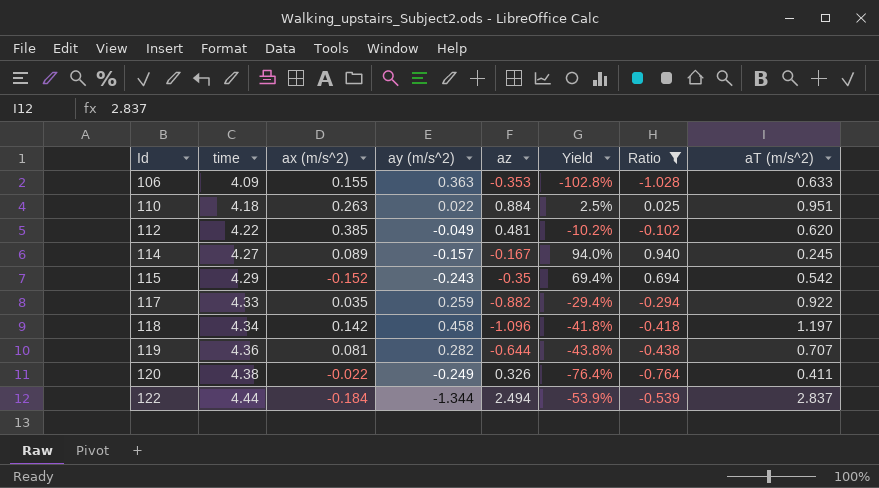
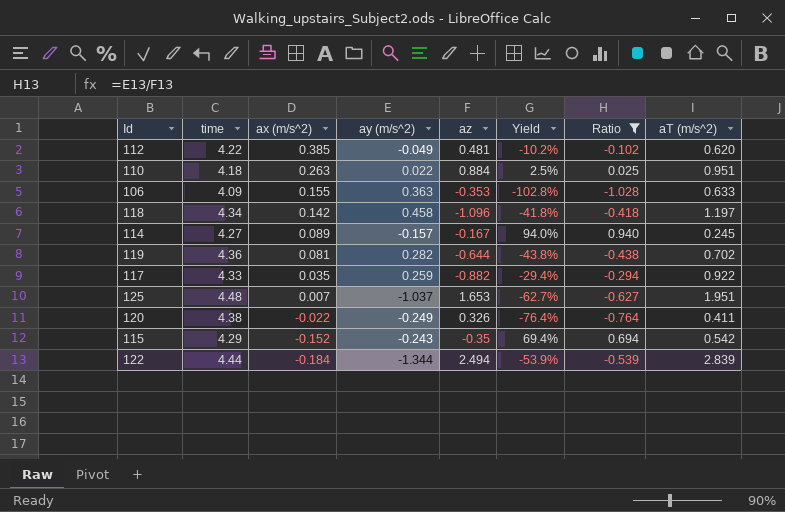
row order: Id ascending -> ax (m/s^2) descending
119 | aT (m/s^2): 0.707 -> 0.702
row 125: none -> 4.48 | 0.007 | -1.037 | 1.653 | -62.7% | -0.627 | 1.951
122 | aT (m/s^2): 2.837 -> 2.839

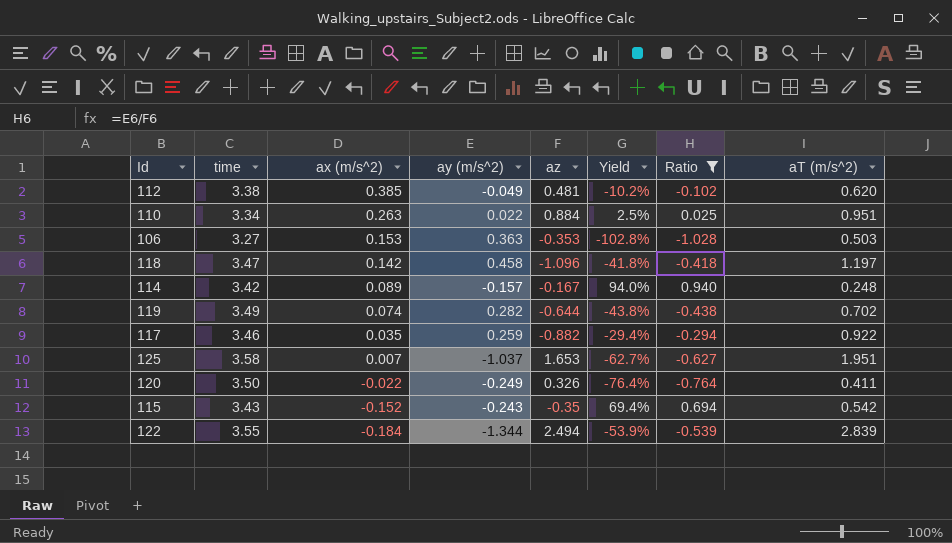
112 | time: 4.22 -> 3.38
110 | time: 4.18 -> 3.34
106 | time: 4.09 -> 3.27
106 | ax (m/s^2): 0.155 -> 0.153
106 | aT (m/s^2): 0.633 -> 0.503
118 | time: 4.34 -> 3.47
114 | time: 4.27 -> 3.42
114 | aT (m/s^2): 0.245 -> 0.248
119 | time: 4.36 -> 3.49
119 | ax (m/s^2): 0.081 -> 0.074
117 | time: 4.33 -> 3.46
125 | time: 4.48 -> 3.58
120 | time: 4.38 -> 3.50
115 | time: 4.29 -> 3.43
122 | time: 4.44 -> 3.55

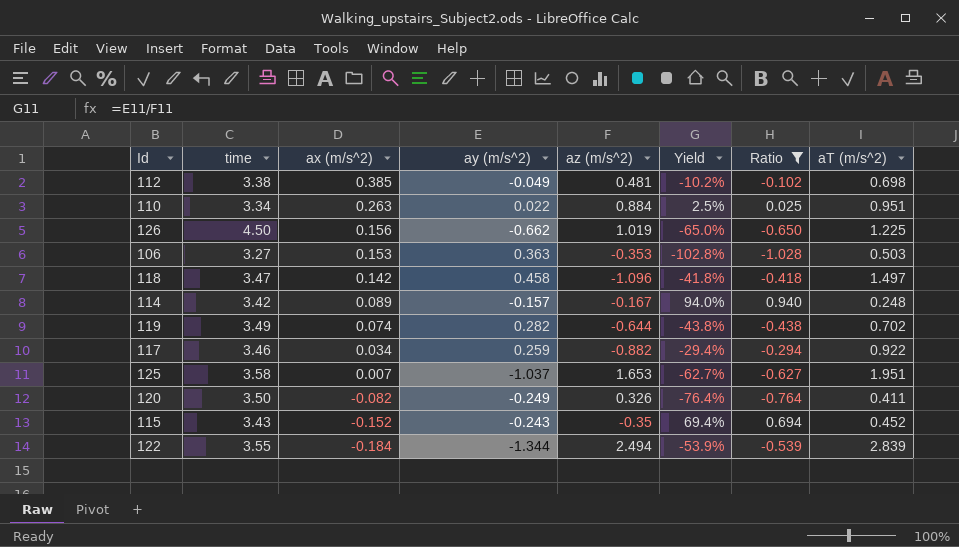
column name: az -> az (m/s^2)
112 | aT (m/s^2): 0.620 -> 0.698
row 126: none -> 4.50 | 0.156 | -0.662 | 1.019 | -65.0% | -0.650 | 1.225
118 | aT (m/s^2): 1.197 -> 1.497
117 | ax (m/s^2): 0.035 -> 0.034
120 | ax (m/s^2): -0.022 -> -0.082
115 | aT (m/s^2): 0.542 -> 0.452

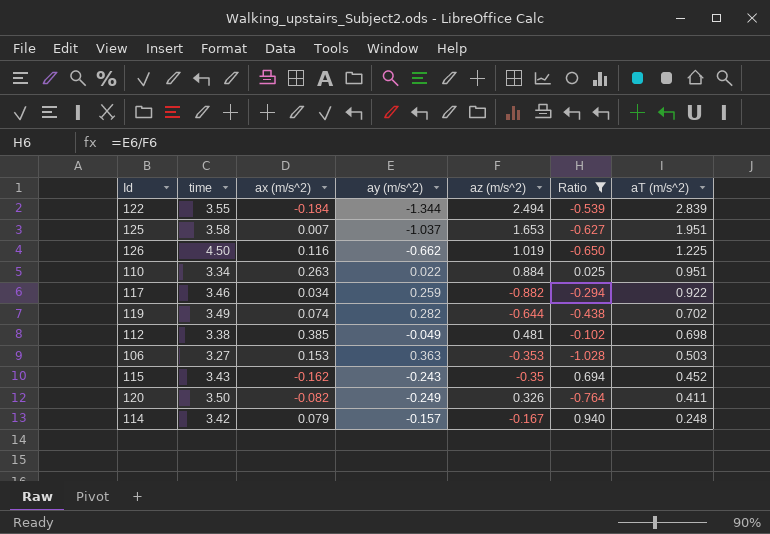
row order: ax (m/s^2) descending -> aT (m/s^2) descending
column Yield | formula: [ay (m/s^2)] / [az (m/s^2)] -> none
row 118: 3.47 | 0.142 | 0.458 | -1.096 | -41.8% | -0.418 | 1.497 -> none
126 | ax (m/s^2): 0.156 -> 0.116
115 | ax (m/s^2): -0.152 -> -0.162
114 | ax (m/s^2): 0.089 -> 0.079

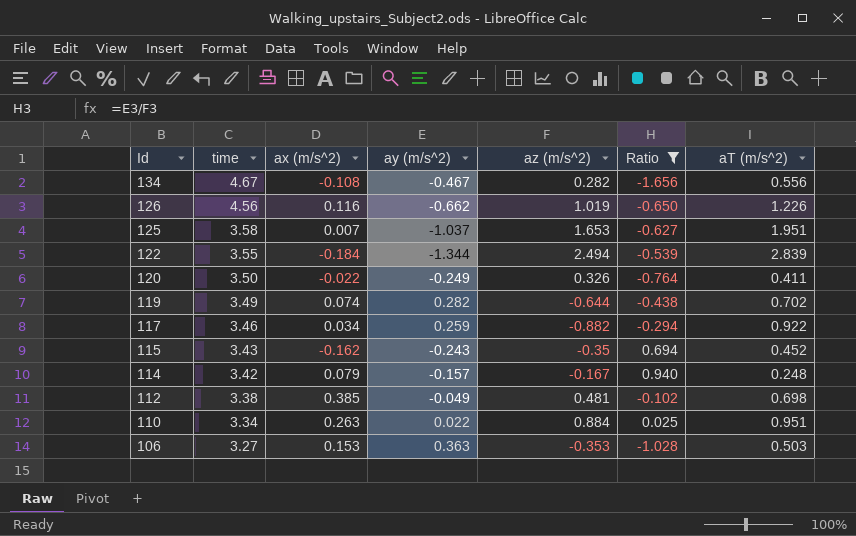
row order: aT (m/s^2) descending -> Id descending
row 134: none -> 4.67 | -0.108 | -0.467 | 0.282 | -1.656 | 0.556
126 | time: 4.50 -> 4.56
126 | aT (m/s^2): 1.225 -> 1.226
120 | ax (m/s^2): -0.082 -> -0.022

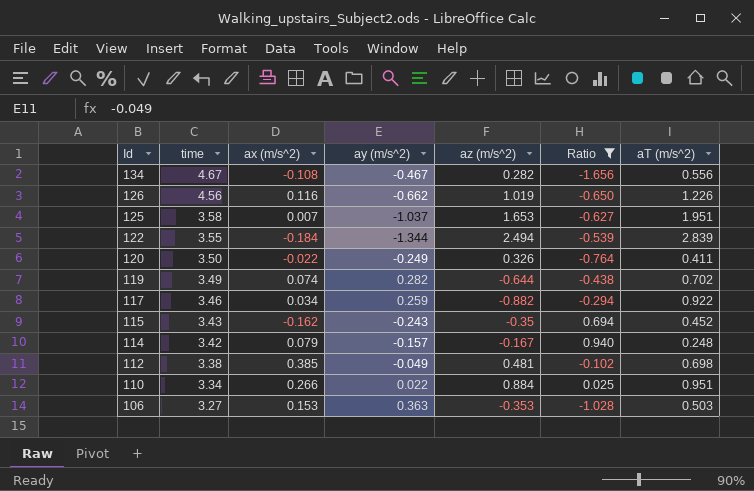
110 | ax (m/s^2): 0.263 -> 0.266

